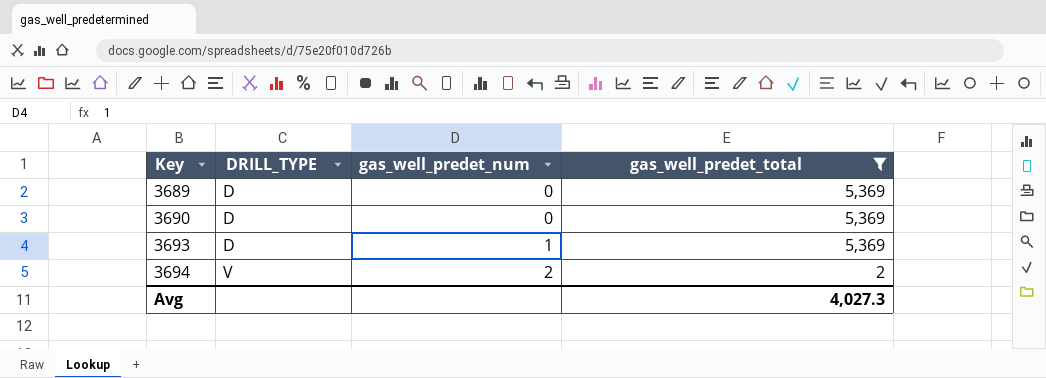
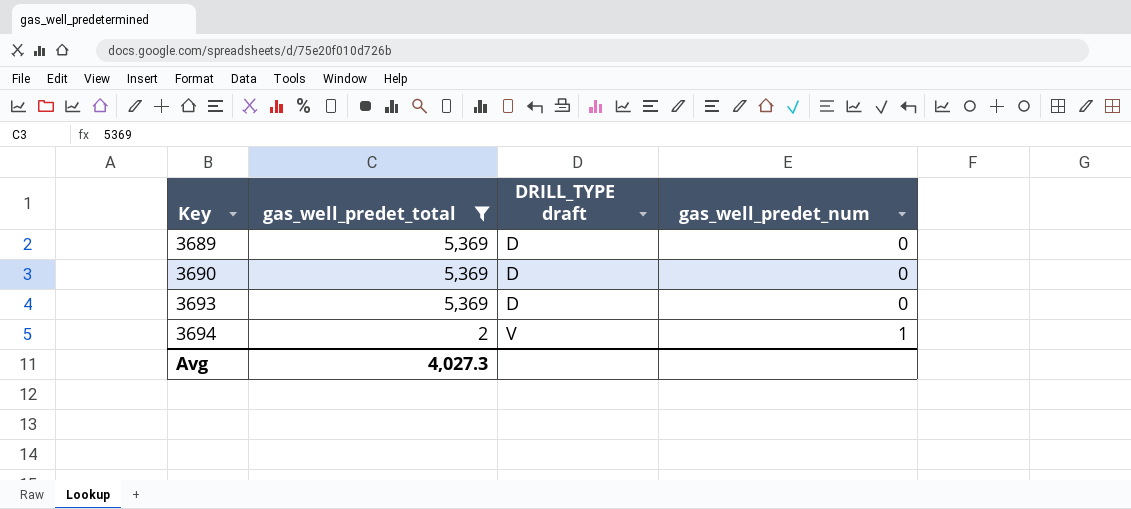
column gas_well_predet_total | position: 4 -> 2
column name: DRILL_TYPE -> DRILL_TYPE draft
3693 | gas_well_predet_num: 1 -> 0
3694 | gas_well_predet_num: 2 -> 1

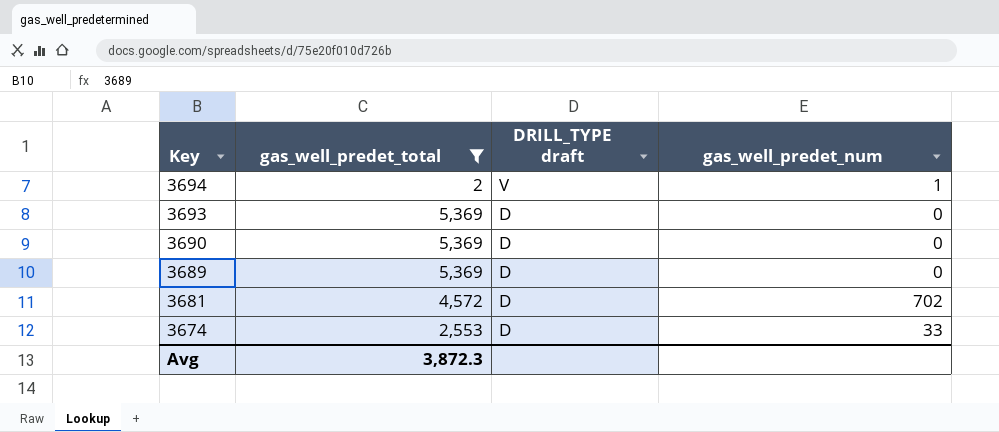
row order: Key ascending -> Key descending
row 3681: none -> 4,572 | D | 702
row 3674: none -> 2,553 | D | 33
Avg | gas_well_predet_total: 4,027.3 -> 3,872.3

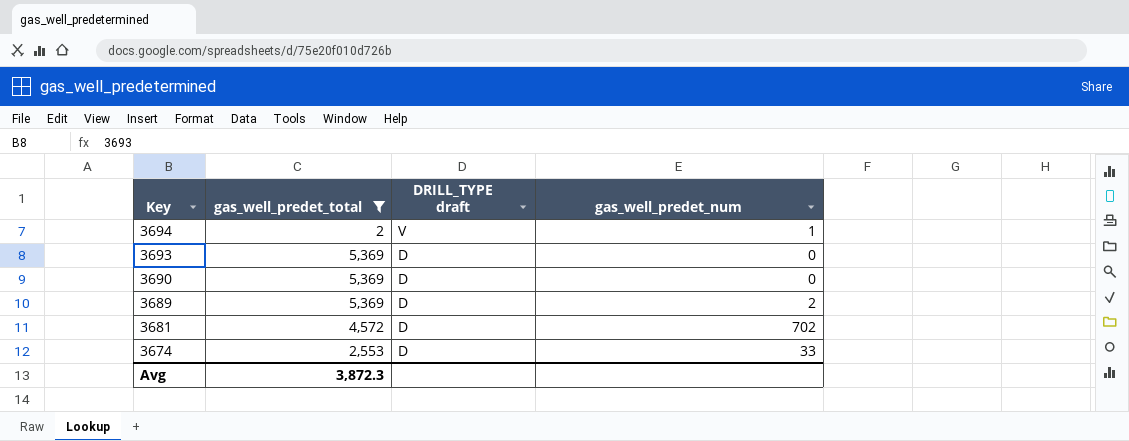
3689 | gas_well_predet_num: 0 -> 2

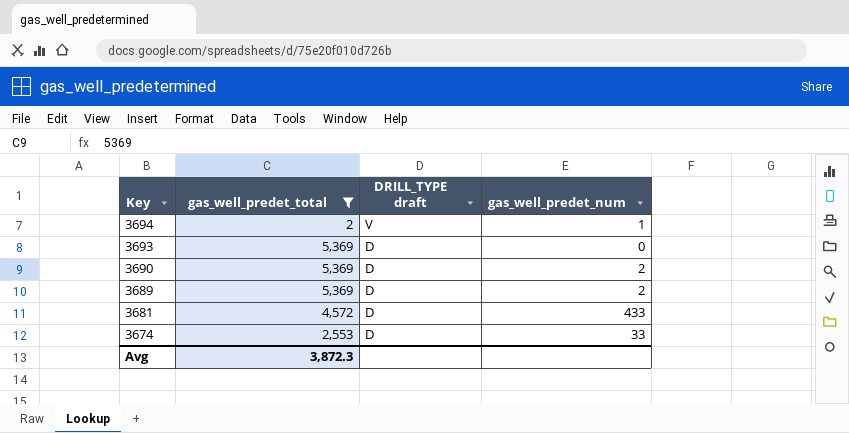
3690 | gas_well_predet_num: 0 -> 2
3681 | gas_well_predet_num: 702 -> 433

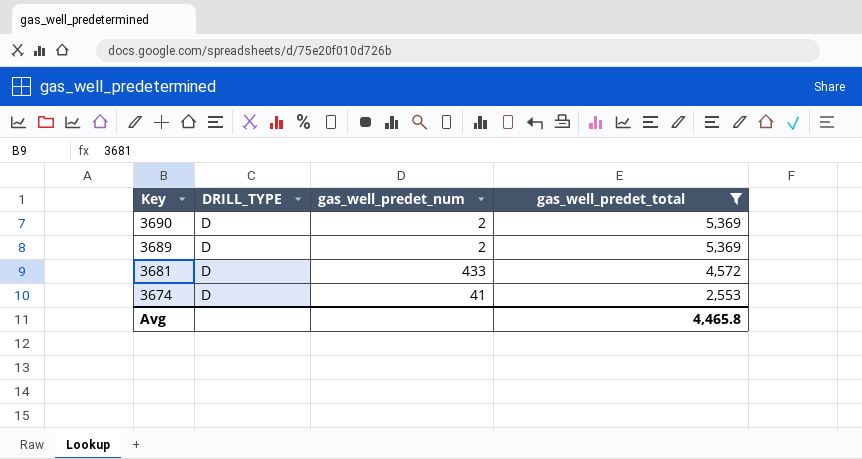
column name: DRILL_TYPE draft -> DRILL_TYPE
column gas_well_predet_total | position: 2 -> 4
row 3694: 2 | V | 1 -> none
row 3693: 5,369 | D | 0 -> none
3674 | gas_well_predet_num: 33 -> 41
Avg | gas_well_predet_total: 3,872.3 -> 4,465.8

